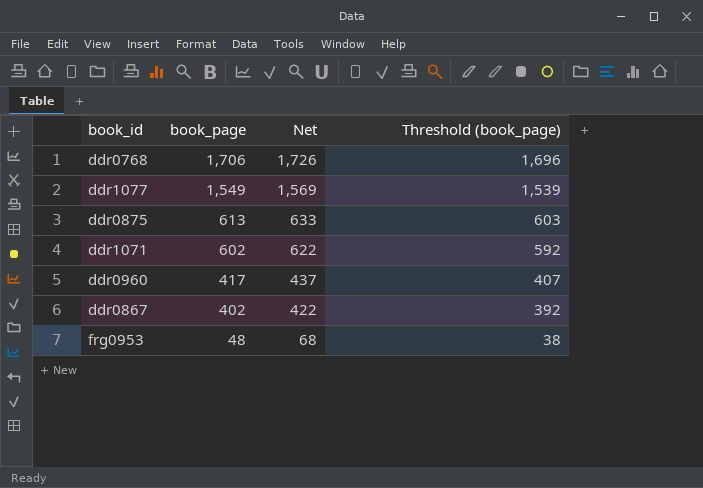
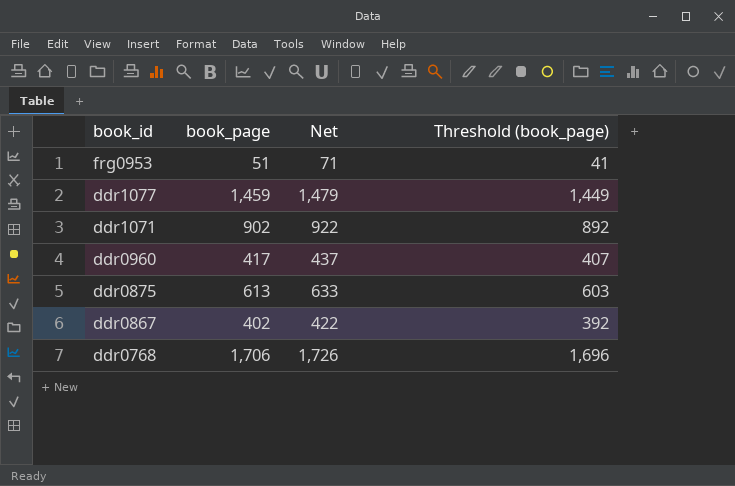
row order: book_page descending -> book_id descending
frg0953 | book_page: 48 -> 51
frg0953 | Net: 68 -> 71
frg0953 | Threshold (book_page): 38 -> 41
ddr1077 | book_page: 1,549 -> 1,459
ddr1077 | Net: 1,569 -> 1,479
ddr1077 | Threshold (book_page): 1,539 -> 1,449
ddr1071 | book_page: 602 -> 902
ddr1071 | Net: 622 -> 922
ddr1071 | Threshold (book_page): 592 -> 892

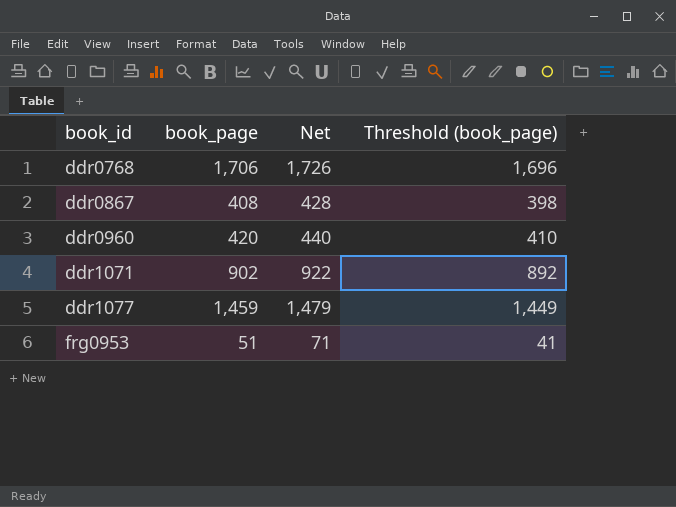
row order: book_id descending -> book_id ascending
row ddr0875: 613 | 633 | 603 -> none
ddr0867 | book_page: 402 -> 408
ddr0867 | Net: 422 -> 428
ddr0867 | Threshold (book_page): 392 -> 398
ddr0960 | book_page: 417 -> 420
ddr0960 | Net: 437 -> 440
ddr0960 | Threshold (book_page): 407 -> 410

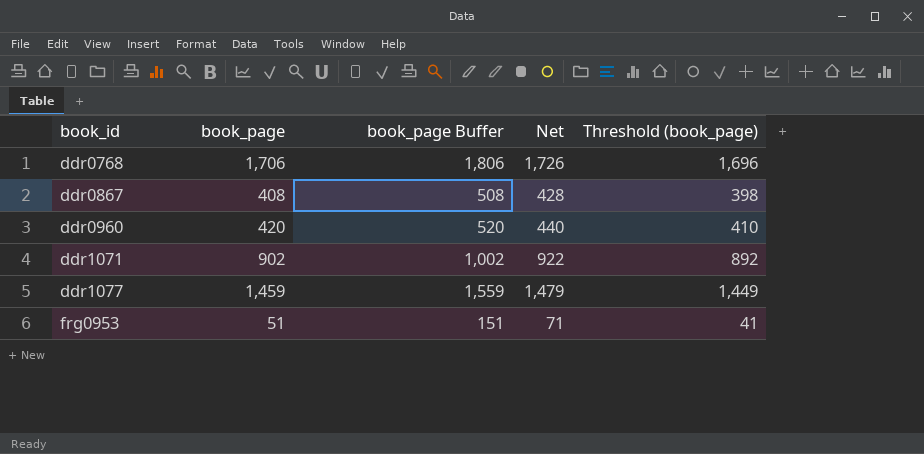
column book_page Buffer | formula: none -> [book_page] + 100

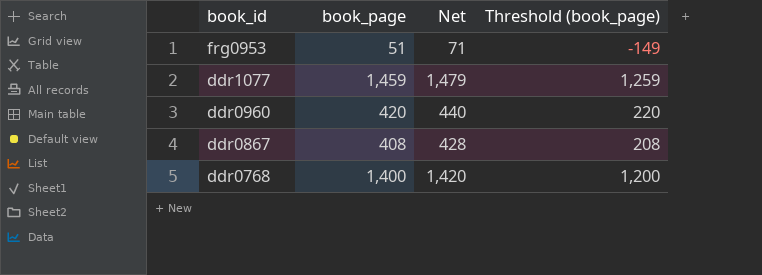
row order: book_id ascending -> book_id descending
column book_page Buffer | formula: [book_page] + 100 -> none
column Threshold (book_page) | formula: [book_page] - 10 -> [book_page] - 200
row ddr1071: 902 | 1,002 | 922 | 892 -> none
ddr0768 | book_page: 1,706 -> 1,400
ddr0768 | Net: 1,726 -> 1,420

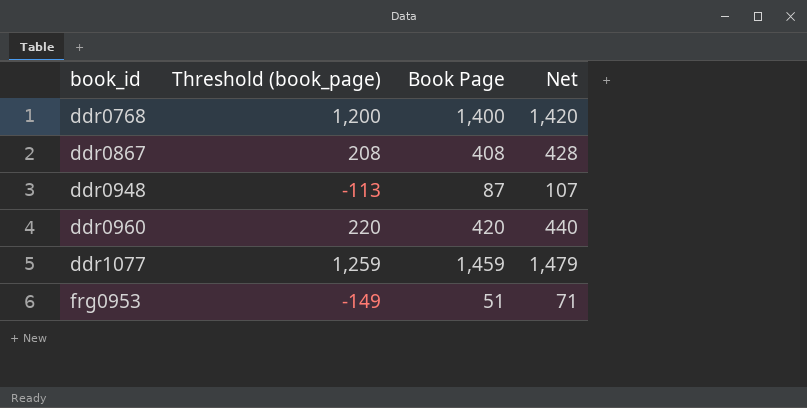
row order: book_id descending -> book_id ascending
column Threshold (book_page) | position: 4 -> 2
column name: book_page -> Book Page
row ddr0948: none -> -113 | 87 | 107

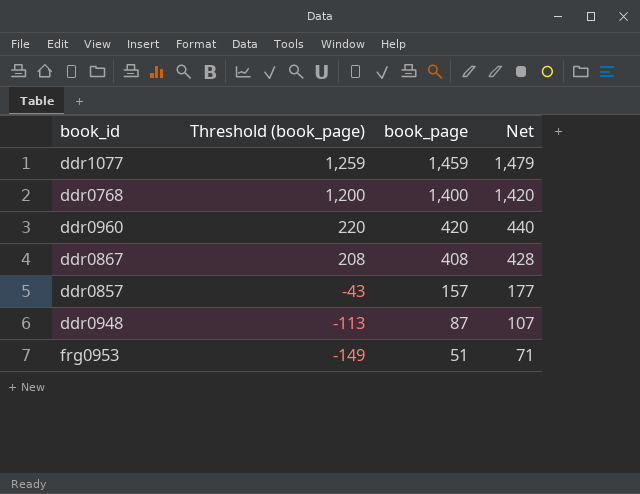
row order: book_id ascending -> Threshold (book_page) descending
column name: Book Page -> book_page
row ddr0857: none -> -43 | 157 | 177

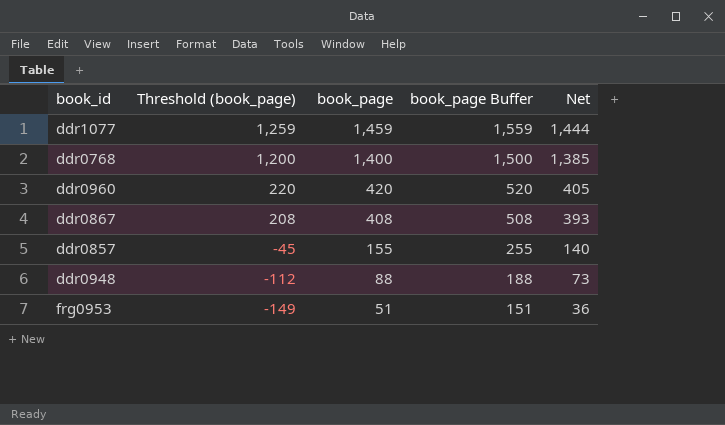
column book_page Buffer | formula: none -> [book_page] + 100
column Net | formula: [book_page] + 20 -> [book_page] - 15
ddr0857 | Threshold (book_page): -43 -> -45
ddr0857 | book_page: 157 -> 155
ddr0948 | Threshold (book_page): -113 -> -112
ddr0948 | book_page: 87 -> 88

